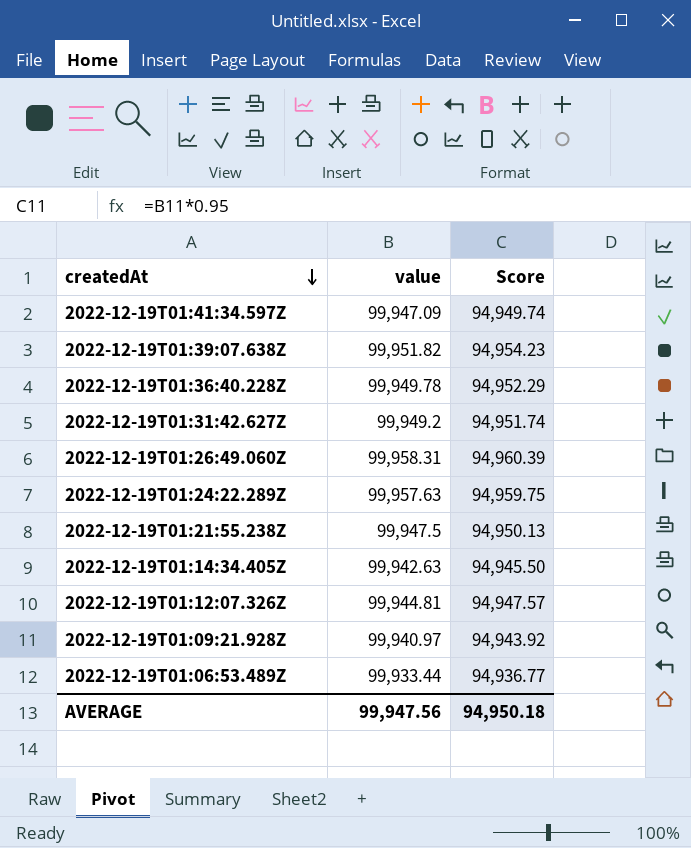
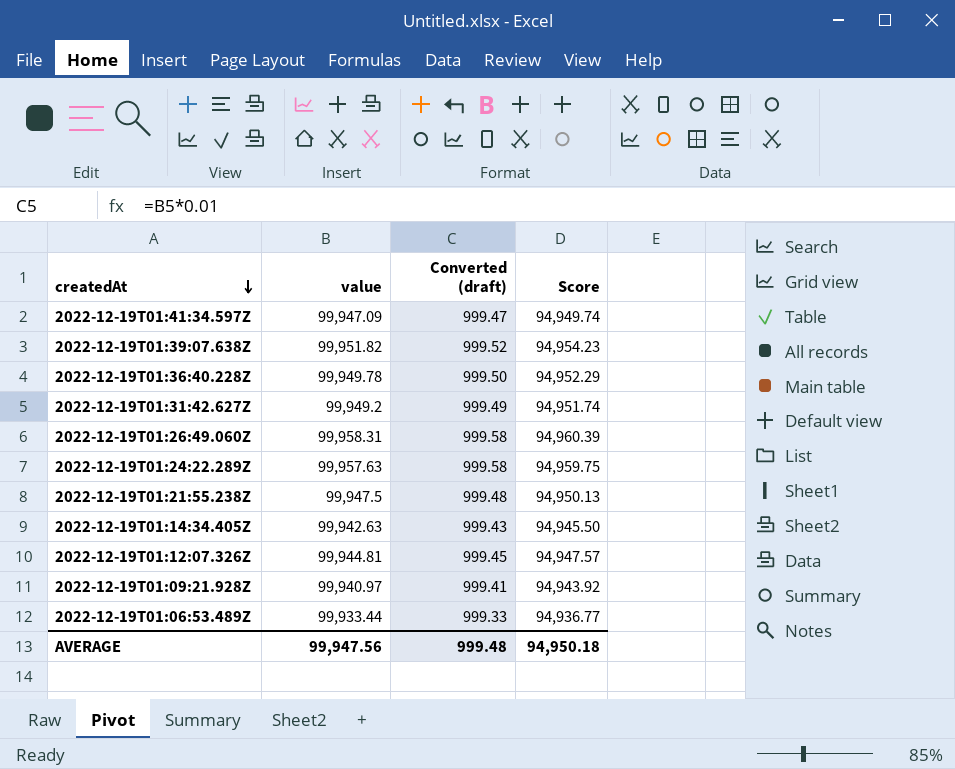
column Converted (draft) | formula: none -> [value] * 0.01

